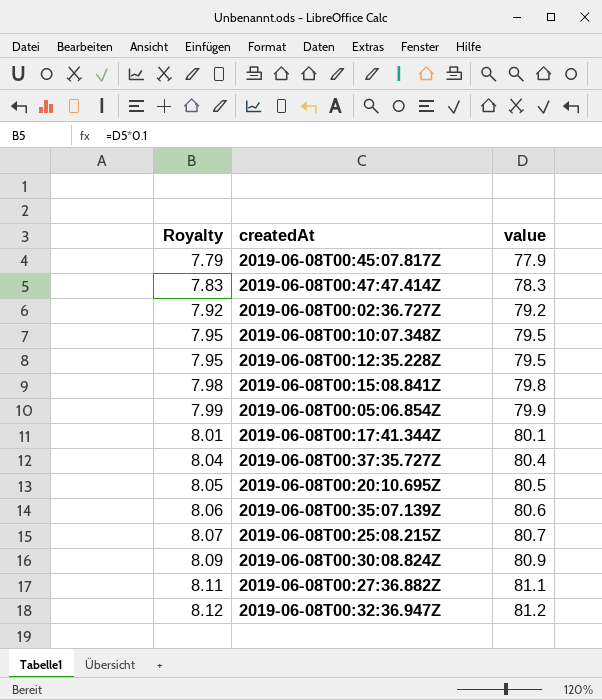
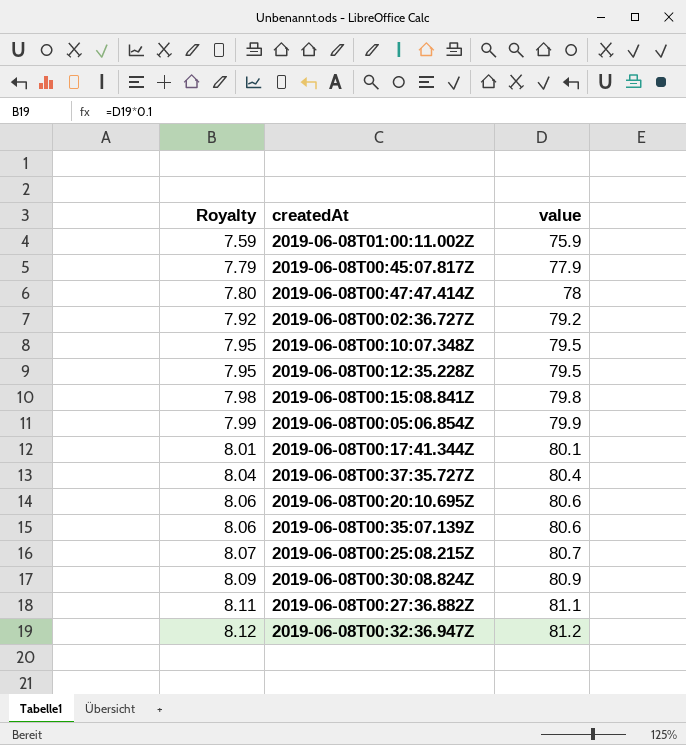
row 2019-06-08T01:00:11.002Z: none -> 7.59 | 75.9
2019-06-08T00:47:47.414Z | Royalty: 7.83 -> 7.80
2019-06-08T00:47:47.414Z | value: 78.3 -> 78
2019-06-08T00:20:10.695Z | Royalty: 8.05 -> 8.06
2019-06-08T00:20:10.695Z | value: 80.5 -> 80.6

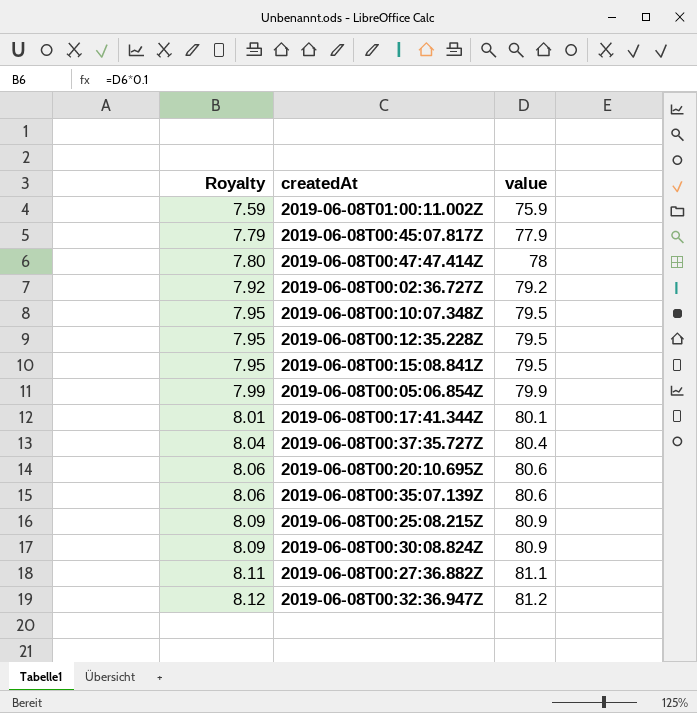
2019-06-08T00:15:08.841Z | Royalty: 7.98 -> 7.95
2019-06-08T00:15:08.841Z | value: 79.8 -> 79.5
2019-06-08T00:25:08.215Z | Royalty: 8.07 -> 8.09
2019-06-08T00:25:08.215Z | value: 80.7 -> 80.9

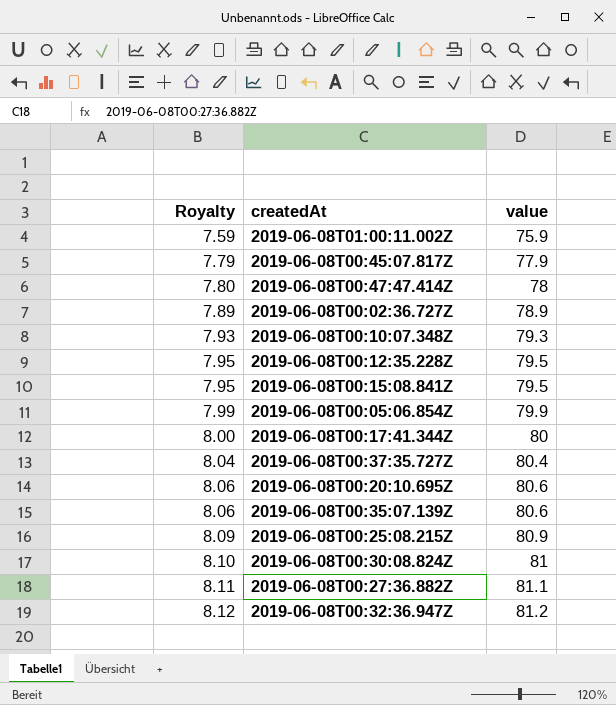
2019-06-08T00:02:36.727Z | Royalty: 7.92 -> 7.89
2019-06-08T00:02:36.727Z | value: 79.2 -> 78.9
2019-06-08T00:10:07.348Z | Royalty: 7.95 -> 7.93
2019-06-08T00:10:07.348Z | value: 79.5 -> 79.3
2019-06-08T00:17:41.344Z | Royalty: 8.01 -> 8.00
2019-06-08T00:17:41.344Z | value: 80.1 -> 80
2019-06-08T00:30:08.824Z | Royalty: 8.09 -> 8.10
2019-06-08T00:30:08.824Z | value: 80.9 -> 81

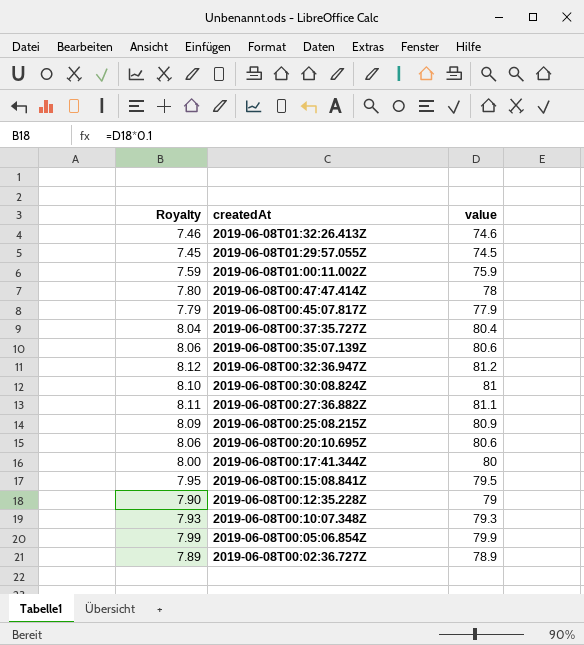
row order: Royalty ascending -> createdAt descending
row 2019-06-08T01:32:26.413Z: none -> 7.46 | 74.6
row 2019-06-08T01:29:57.055Z: none -> 7.45 | 74.5
2019-06-08T00:12:35.228Z | Royalty: 7.95 -> 7.90
2019-06-08T00:12:35.228Z | value: 79.5 -> 79

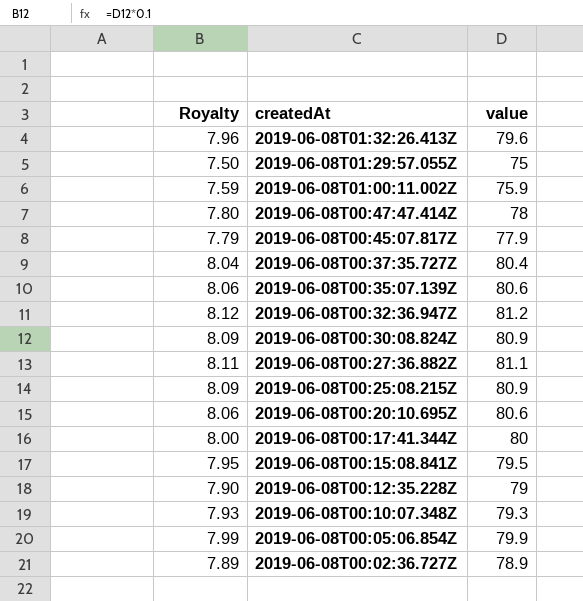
2019-06-08T01:32:26.413Z | Royalty: 7.46 -> 7.96
2019-06-08T01:32:26.413Z | value: 74.6 -> 79.6
2019-06-08T01:29:57.055Z | Royalty: 7.45 -> 7.50
2019-06-08T01:29:57.055Z | value: 74.5 -> 75
2019-06-08T00:30:08.824Z | Royalty: 8.10 -> 8.09
2019-06-08T00:30:08.824Z | value: 81 -> 80.9

